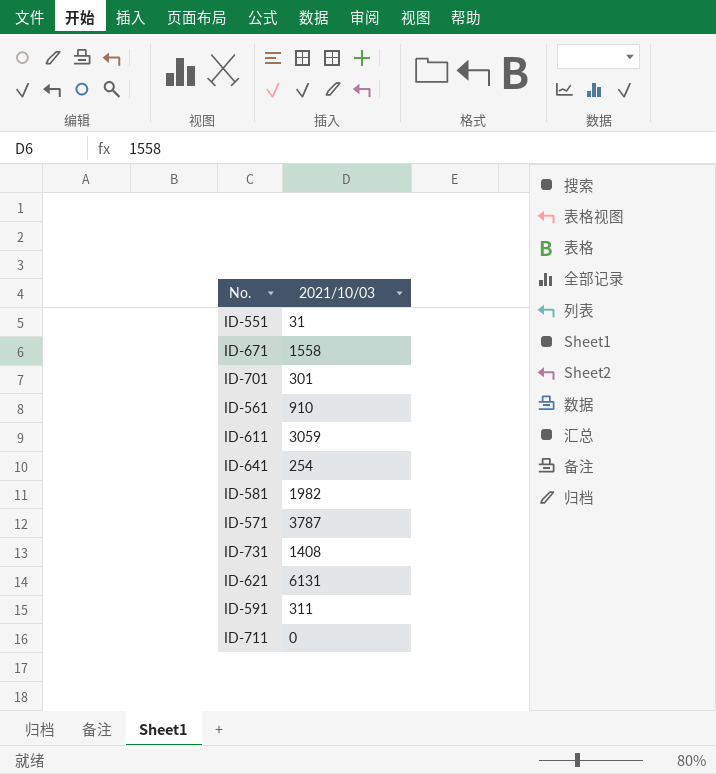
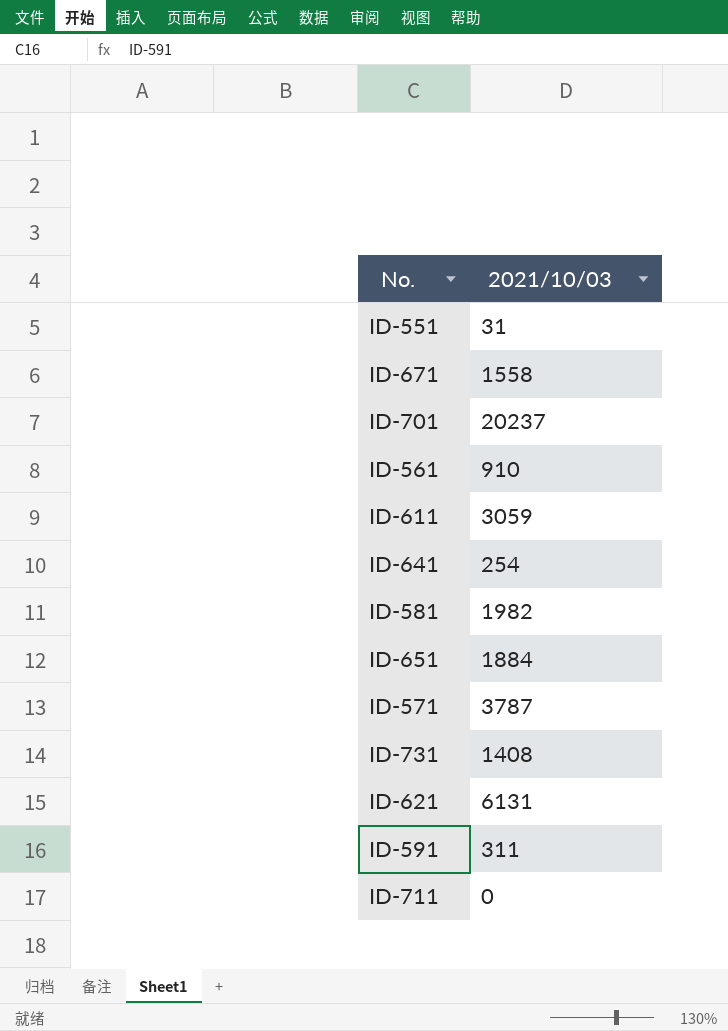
ID-701 | 2021/10/03: 301 -> 20237
row ID-651: none -> 1884

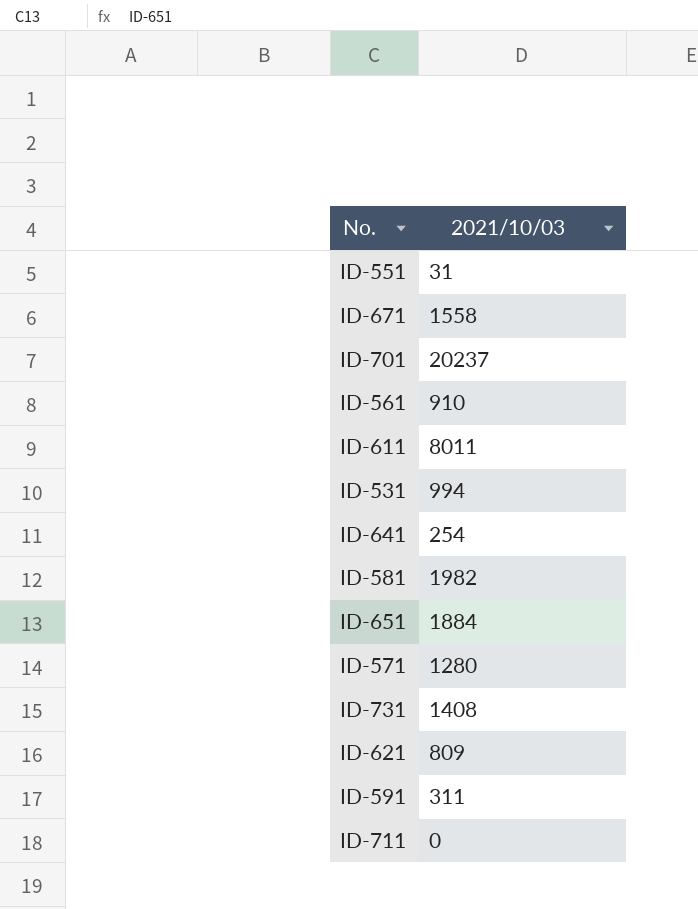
ID-611 | 2021/10/03: 3059 -> 8011
row ID-531: none -> 994
ID-571 | 2021/10/03: 3787 -> 1280
ID-621 | 2021/10/03: 6131 -> 809

